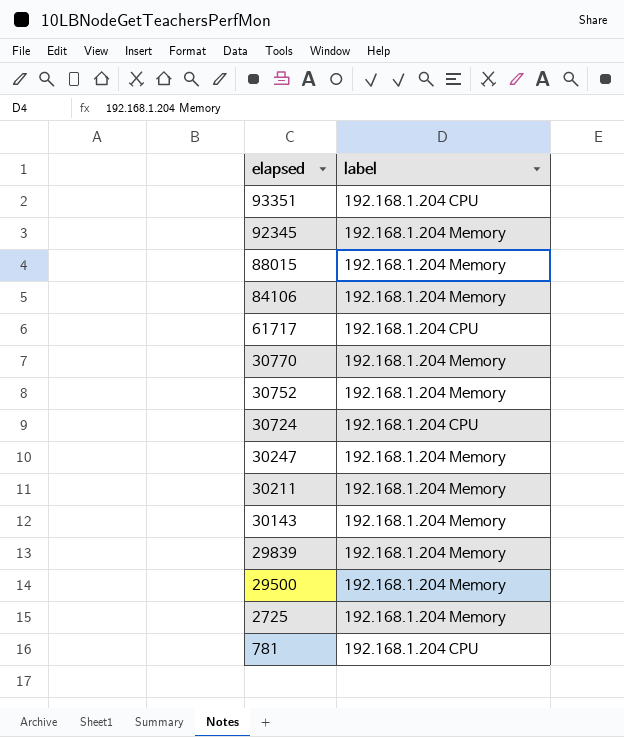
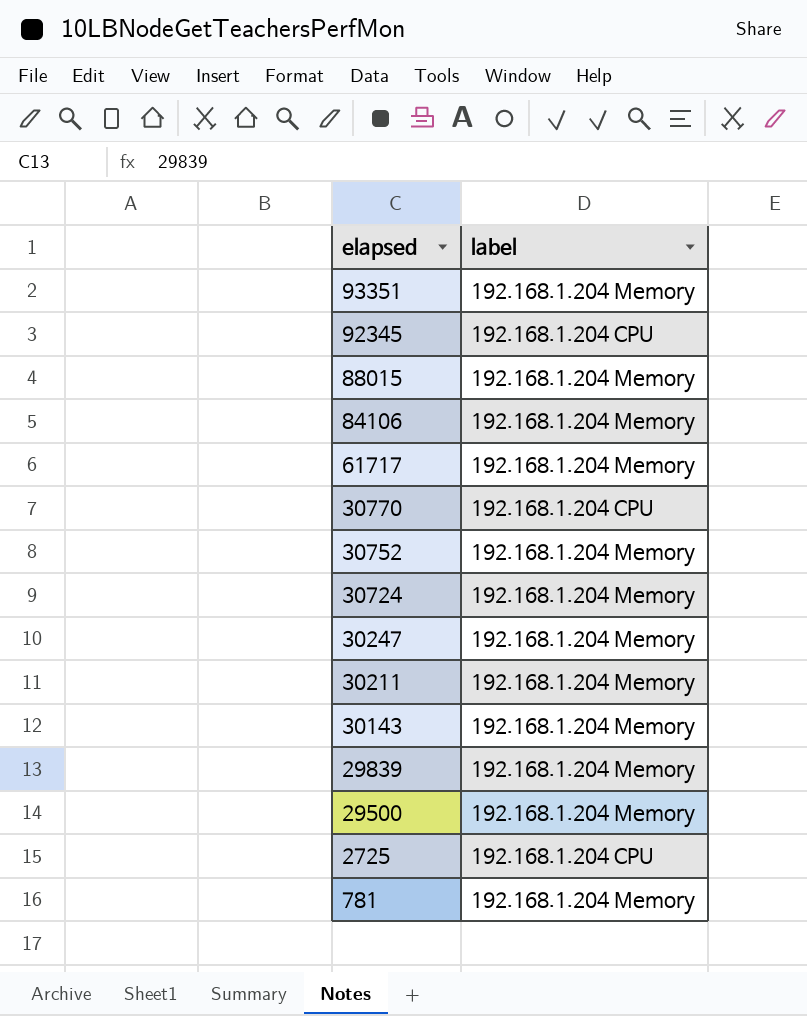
93351 | label: 192.168.1.204 CPU -> 192.168.1.204 Memory
92345 | label: 192.168.1.204 Memory -> 192.168.1.204 CPU
61717 | label: 192.168.1.204 CPU -> 192.168.1.204 Memory
30770 | label: 192.168.1.204 Memory -> 192.168.1.204 CPU
30724 | label: 192.168.1.204 CPU -> 192.168.1.204 Memory
2725 | label: 192.168.1.204 Memory -> 192.168.1.204 CPU
781 | label: 192.168.1.204 CPU -> 192.168.1.204 Memory

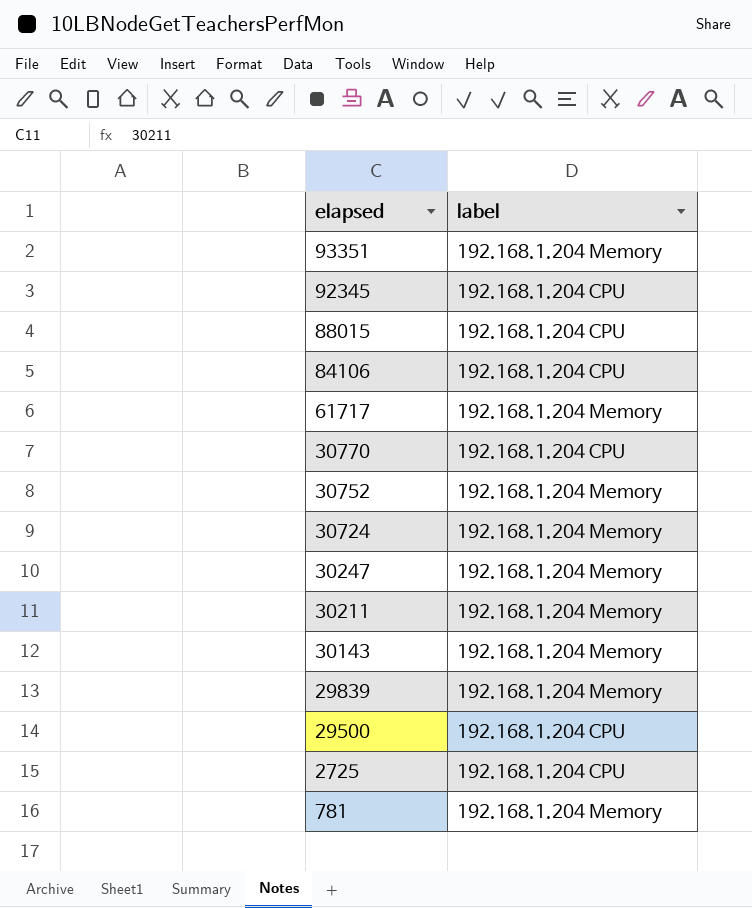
88015 | label: 192.168.1.204 Memory -> 192.168.1.204 CPU
84106 | label: 192.168.1.204 Memory -> 192.168.1.204 CPU
29500 | label: 192.168.1.204 Memory -> 192.168.1.204 CPU

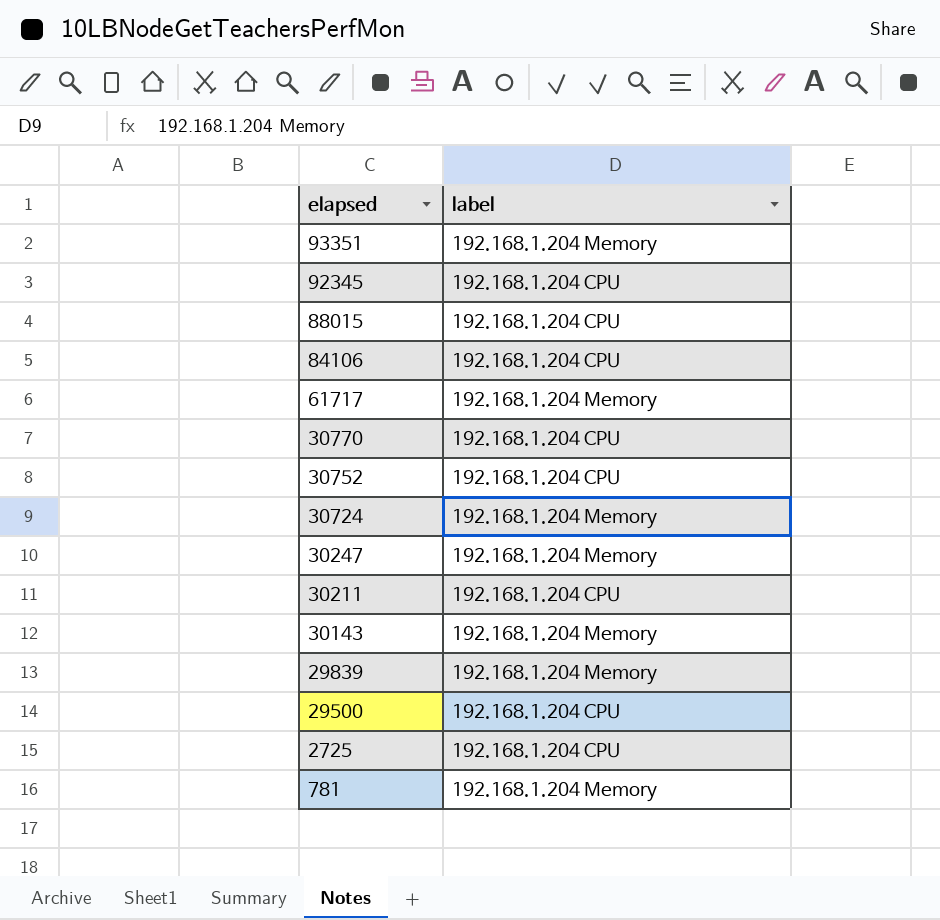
30752 | label: 192.168.1.204 Memory -> 192.168.1.204 CPU
30211 | label: 192.168.1.204 Memory -> 192.168.1.204 CPU

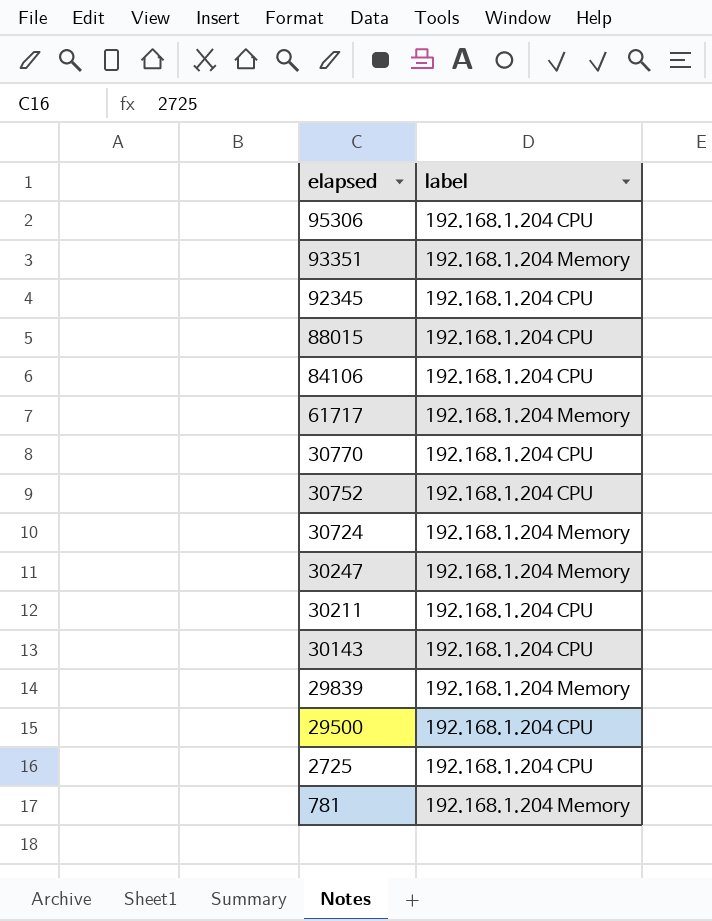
row 95306: none -> 192.168.1.204 CPU
30143 | label: 192.168.1.204 Memory -> 192.168.1.204 CPU

